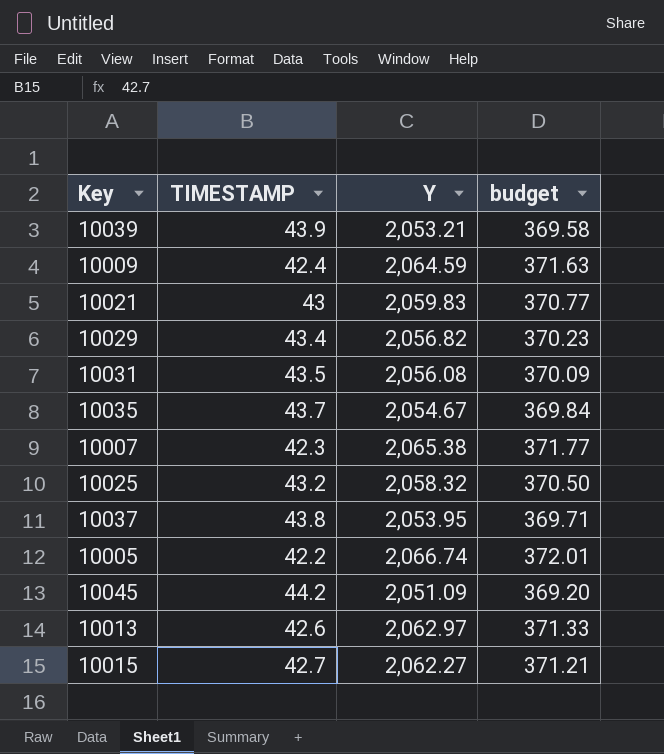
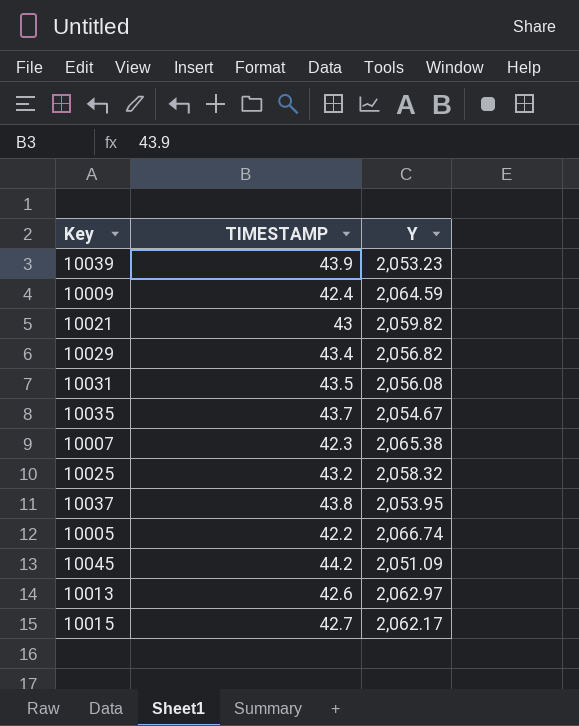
column budget | formula: [Y] * 0.18 -> none
10039 | Y: 2,053.21 -> 2,053.23
10021 | Y: 2,059.83 -> 2,059.82
10015 | Y: 2,062.27 -> 2,062.17

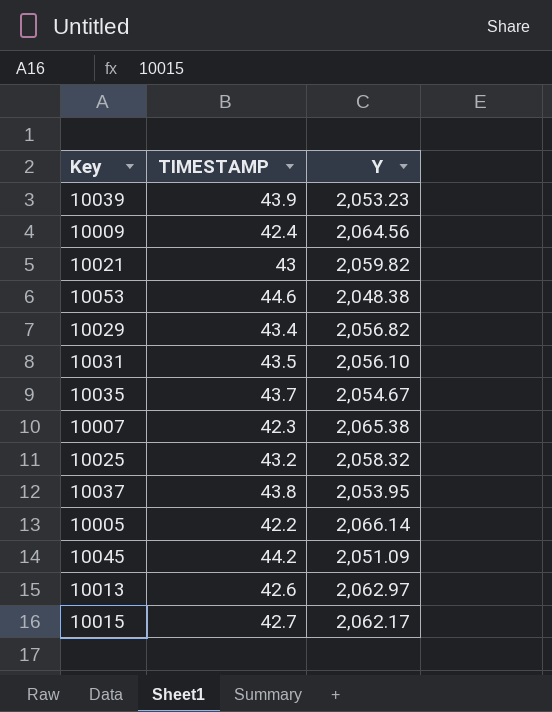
10009 | Y: 2,064.59 -> 2,064.56
row 10053: none -> 44.6 | 2,048.38
10031 | Y: 2,056.08 -> 2,056.10
10005 | Y: 2,066.74 -> 2,066.14

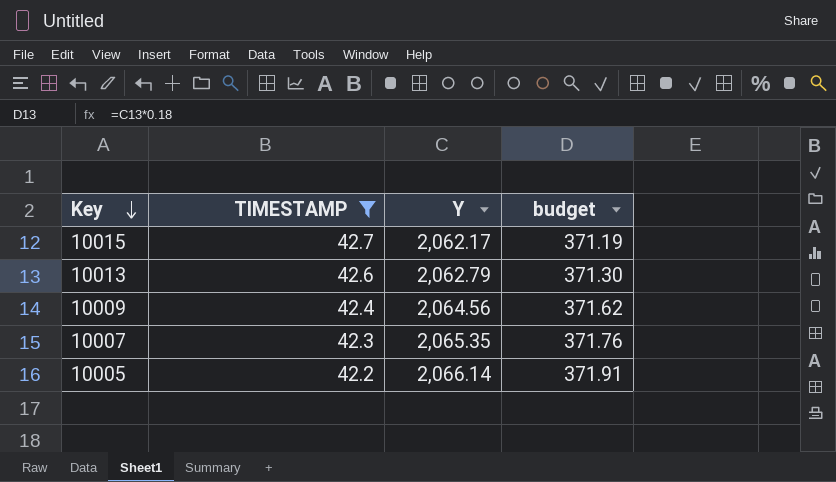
filter: none -> TIMESTAMP <= 42.7
row order: none -> Key descending
column budget | formula: none -> [Y] * 0.18
10013 | Y: 2,062.97 -> 2,062.79
10007 | Y: 2,065.38 -> 2,065.35

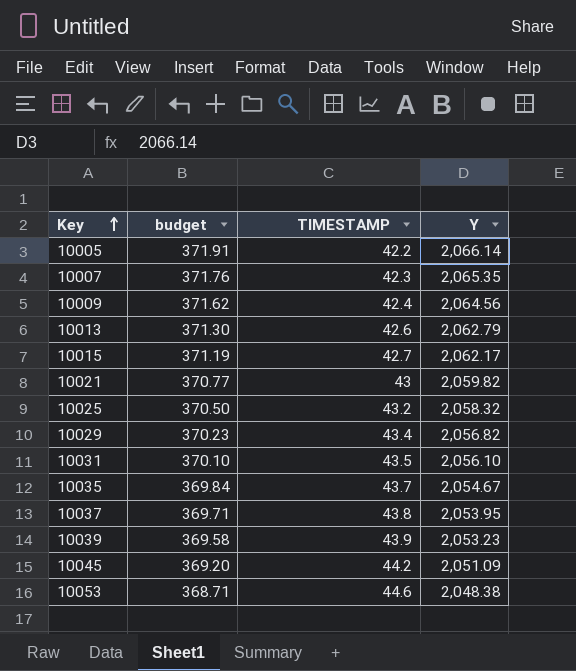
filter: TIMESTAMP <= 42.7 -> none
row order: Key descending -> Key ascending
column budget | position: 4 -> 2

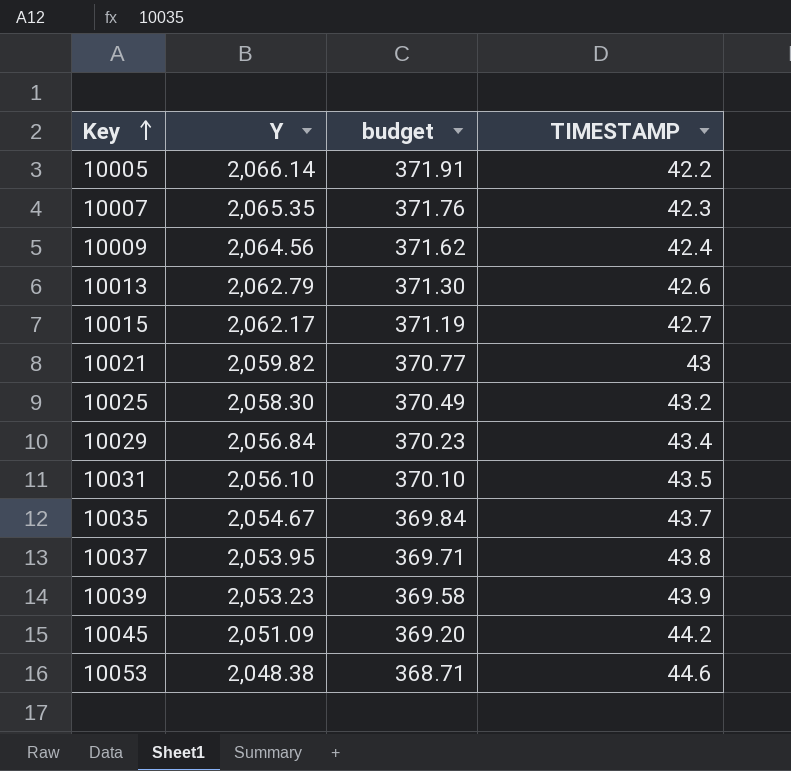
column Y | position: 4 -> 2
10025 | Y: 2,058.32 -> 2,058.30
10025 | budget: 370.50 -> 370.49
10029 | Y: 2,056.82 -> 2,056.84

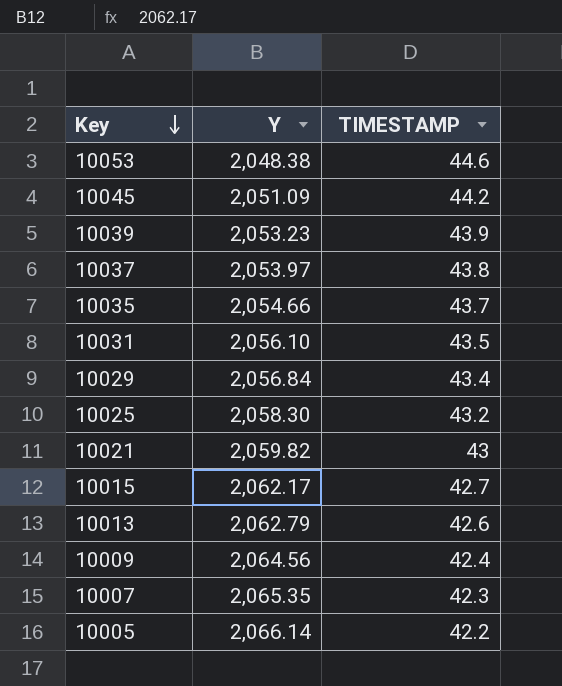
row order: Key ascending -> Key descending
column budget | formula: [Y] * 0.18 -> none
10037 | Y: 2,053.95 -> 2,053.97
10035 | Y: 2,054.67 -> 2,054.66

